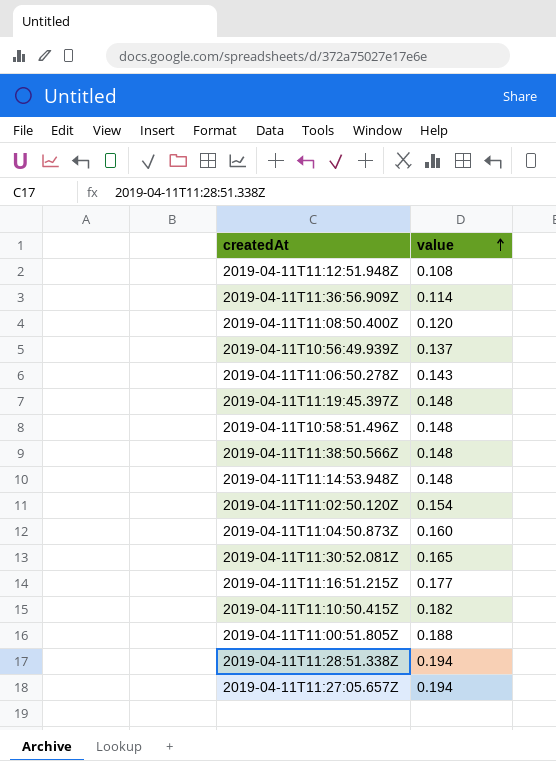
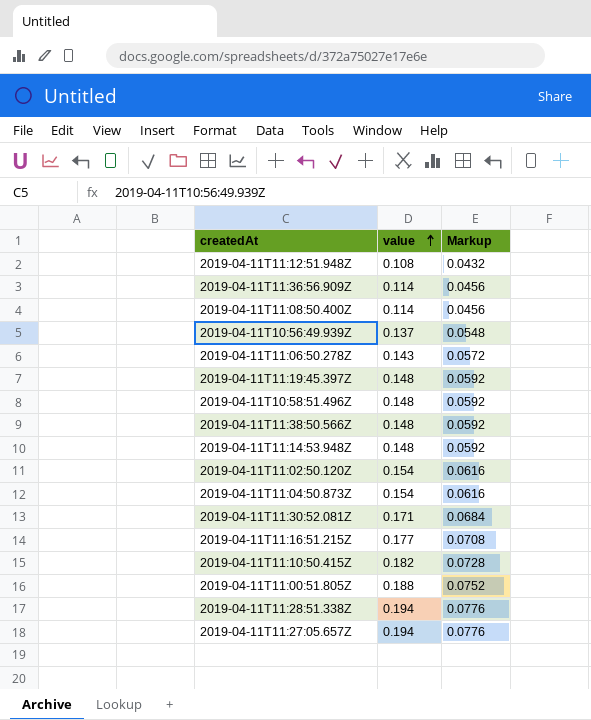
column Markup | formula: none -> [value] * 0.4
2019-04-11T11:08:50.400Z | value: 0.120 -> 0.114
2019-04-11T11:04:50.873Z | value: 0.160 -> 0.154
2019-04-11T11:30:52.081Z | value: 0.165 -> 0.171

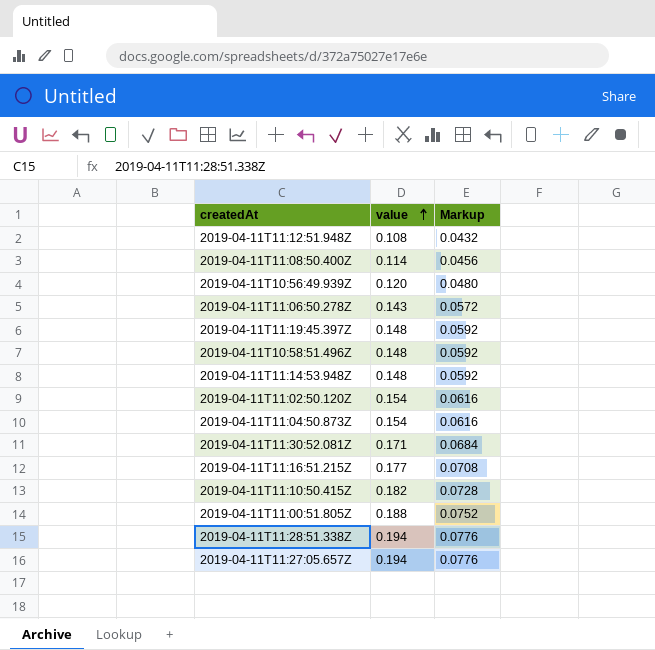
row 2019-04-11T11:36:56.909Z: 0.114 | 0.0456 -> none
row 2019-04-11T11:38:50.566Z: 0.148 | 0.0592 -> none
2019-04-11T10:56:49.939Z | value: 0.137 -> 0.120
2019-04-11T10:56:49.939Z | Markup: 0.0548 -> 0.0480

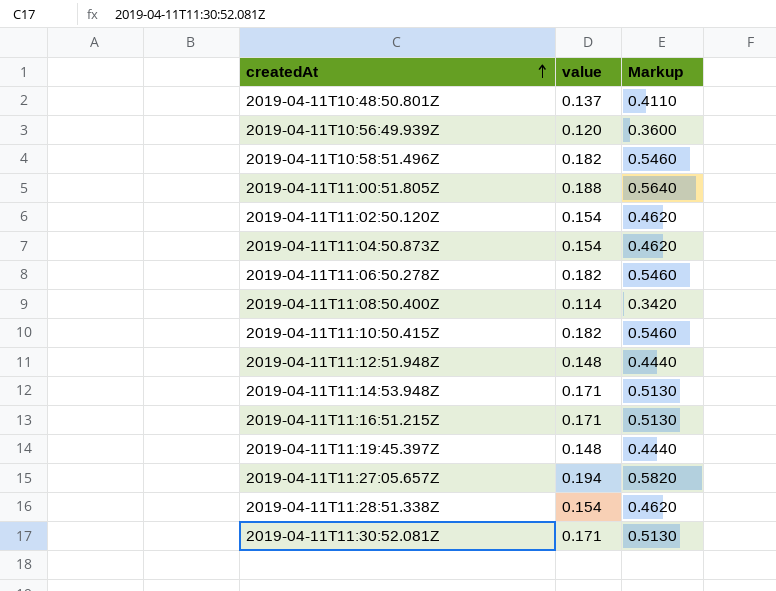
row order: value ascending -> createdAt ascending
column Markup | formula: [value] * 0.4 -> [value] * 3
row 2019-04-11T10:48:50.801Z: none -> 0.137 | 0.4110
2019-04-11T10:58:51.496Z | value: 0.148 -> 0.182
2019-04-11T11:06:50.278Z | value: 0.143 -> 0.182
2019-04-11T11:12:51.948Z | value: 0.108 -> 0.148
2019-04-11T11:14:53.948Z | value: 0.148 -> 0.171
2019-04-11T11:16:51.215Z | value: 0.177 -> 0.171
2019-04-11T11:28:51.338Z | value: 0.194 -> 0.154

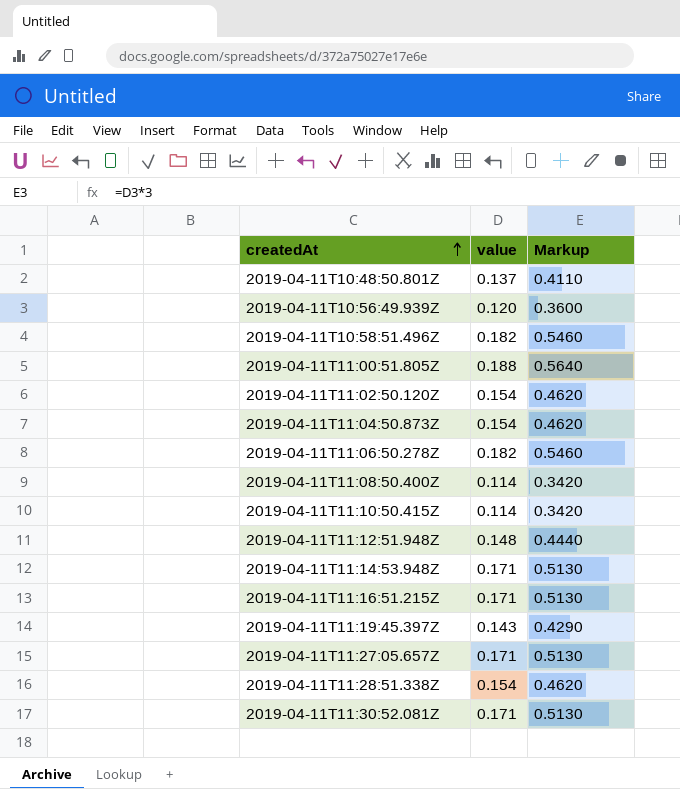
2019-04-11T11:10:50.415Z | value: 0.182 -> 0.114
2019-04-11T11:10:50.415Z | Markup: 0.5460 -> 0.3420
2019-04-11T11:19:45.397Z | value: 0.148 -> 0.143
2019-04-11T11:19:45.397Z | Markup: 0.4440 -> 0.4290
2019-04-11T11:27:05.657Z | value: 0.194 -> 0.171
2019-04-11T11:27:05.657Z | Markup: 0.5820 -> 0.5130

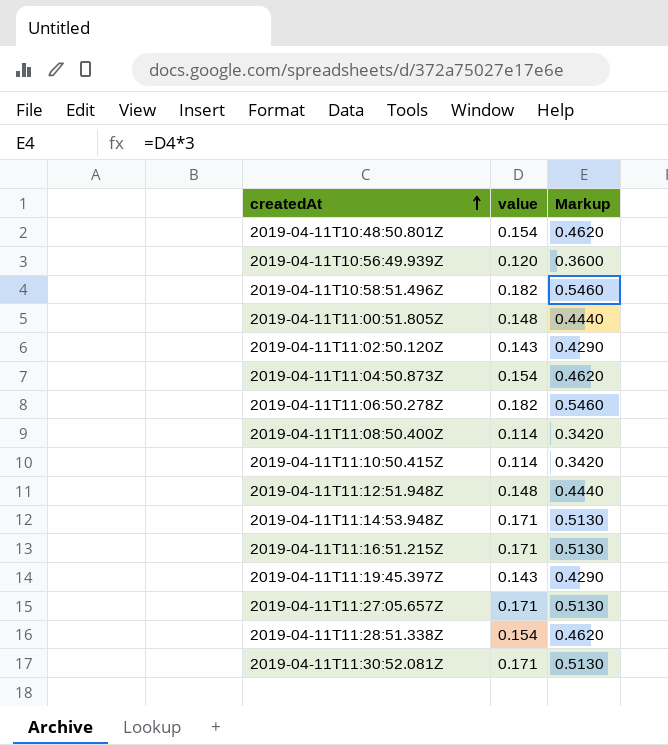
2019-04-11T10:48:50.801Z | value: 0.137 -> 0.154
2019-04-11T10:48:50.801Z | Markup: 0.4110 -> 0.4620
2019-04-11T11:00:51.805Z | value: 0.188 -> 0.148
2019-04-11T11:00:51.805Z | Markup: 0.5640 -> 0.4440
2019-04-11T11:02:50.120Z | value: 0.154 -> 0.143
2019-04-11T11:02:50.120Z | Markup: 0.4620 -> 0.4290

